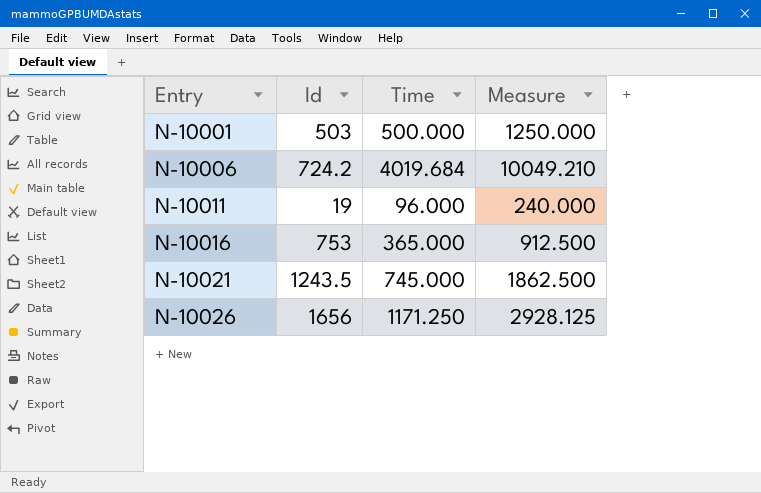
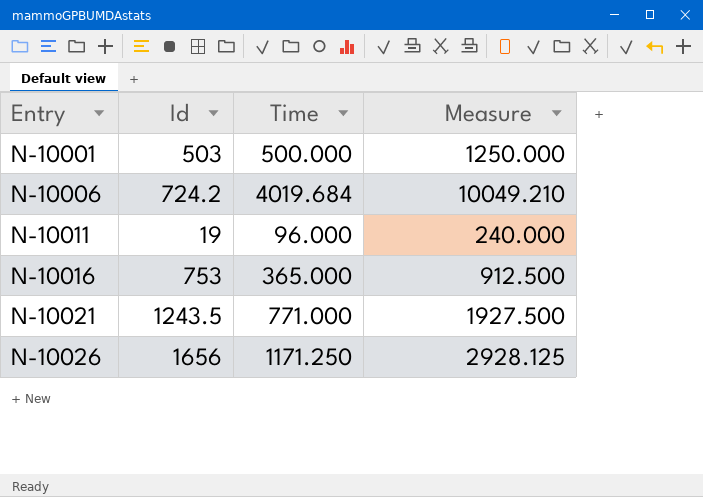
N-10021 | Time: 745.000 -> 771.000
N-10021 | Measure: 1862.500 -> 1927.500

